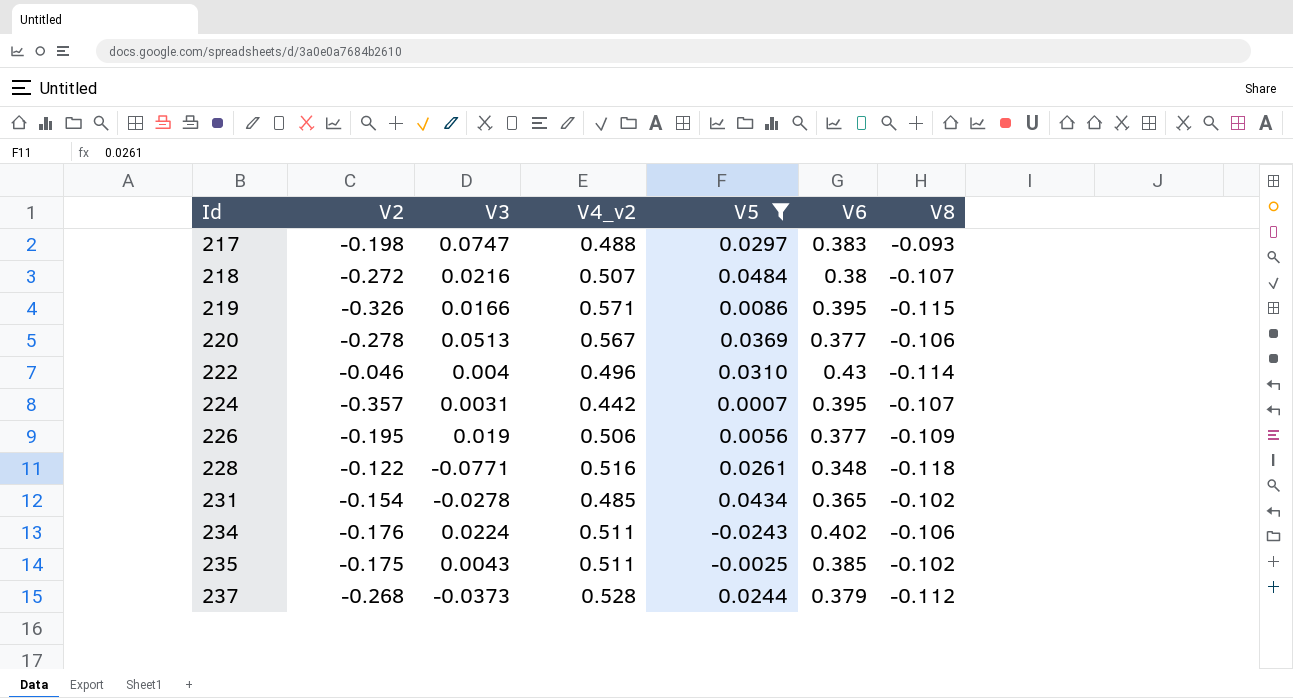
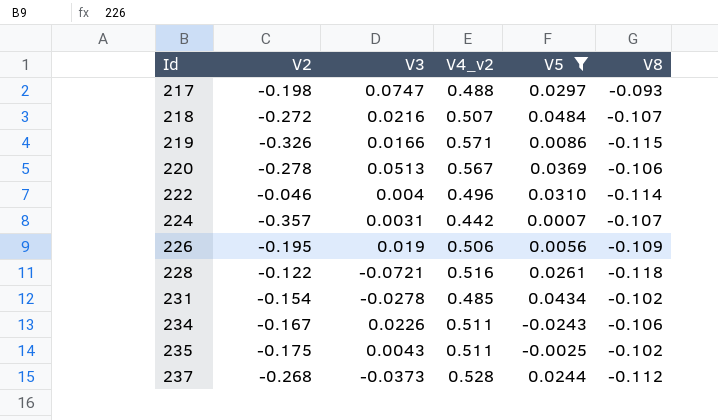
column V6 | position: 6 -> none
228 | V3: -0.0771 -> -0.0721
234 | V2: -0.176 -> -0.167
234 | V3: 0.0224 -> 0.0226

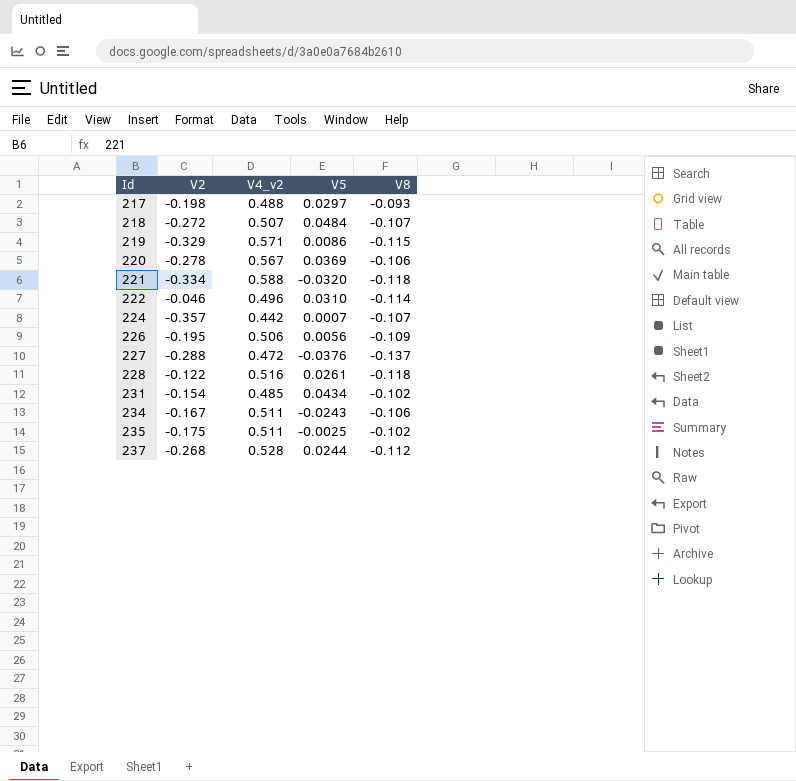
filter: V5 >= -0.0243 -> none
column V3 | position: 3 -> none
219 | V2: -0.326 -> -0.329

